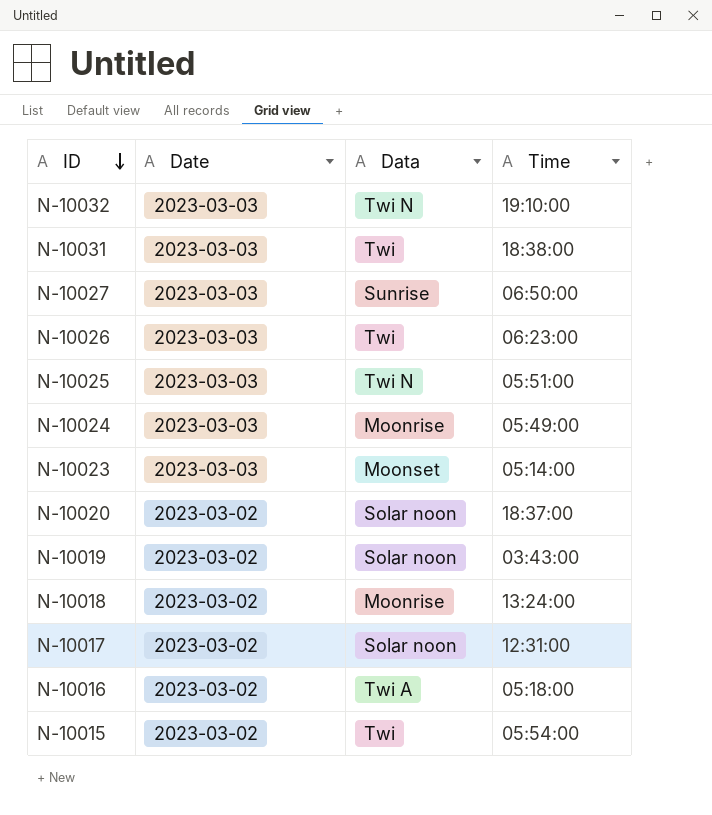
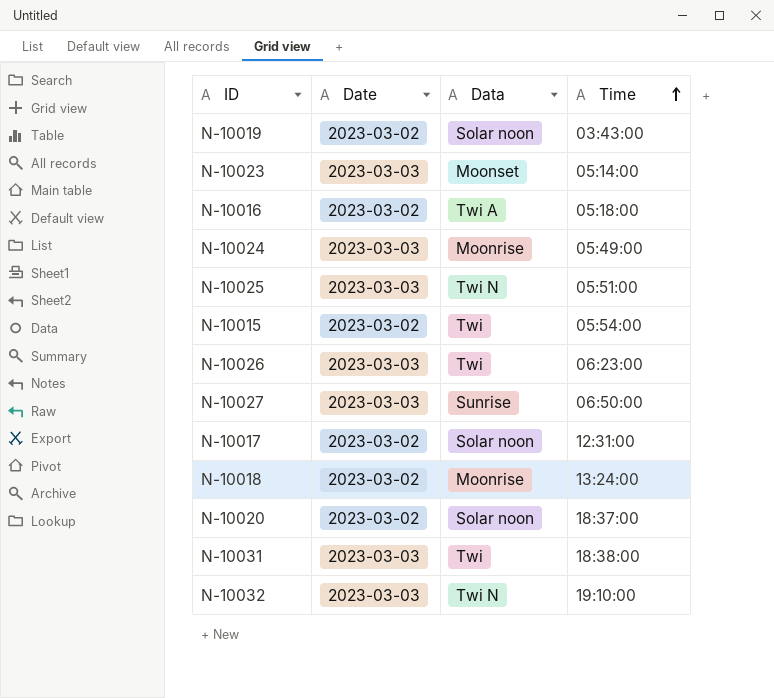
row order: ID descending -> Time ascending

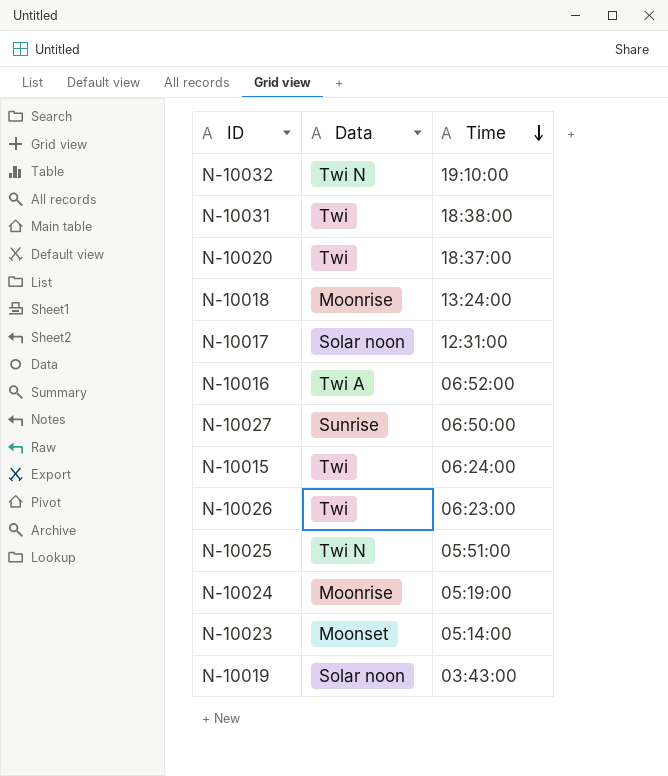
row order: Time ascending -> Time descending
column Date | position: 2 -> none
N-10020 | Data: Solar noon -> Twi
N-10016 | Time: 05:18:00 -> 06:52:00
N-10015 | Time: 05:54:00 -> 06:24:00
N-10024 | Time: 05:49:00 -> 05:19:00

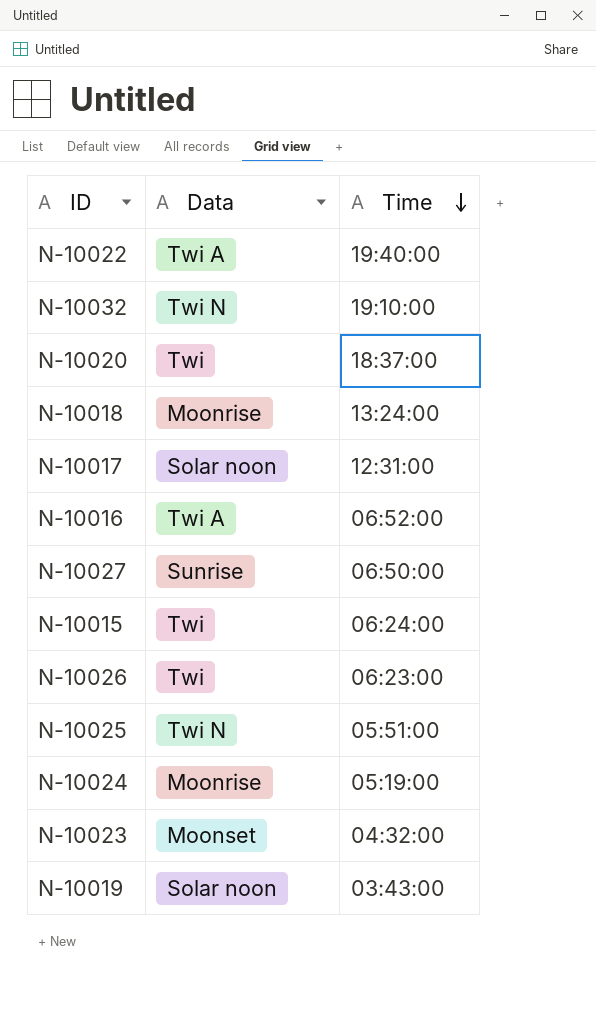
row N-10031: Twi | 18:38:00 -> none
row N-10022: none -> Twi A | 19:40:00
N-10023 | Time: 05:14:00 -> 04:32:00

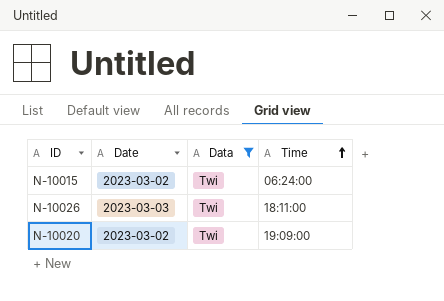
filter: none -> Data = Twi
row order: Time descending -> Time ascending
column Date | position: none -> 2
N-10026 | Time: 06:23:00 -> 18:11:00
N-10020 | Time: 18:37:00 -> 19:09:00

